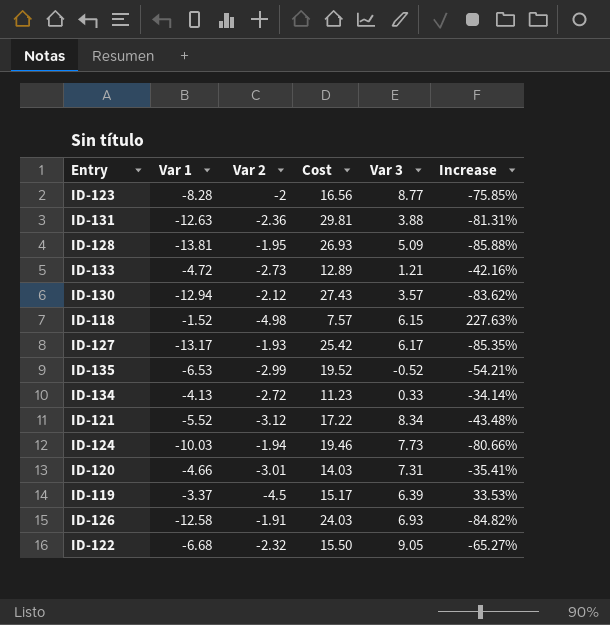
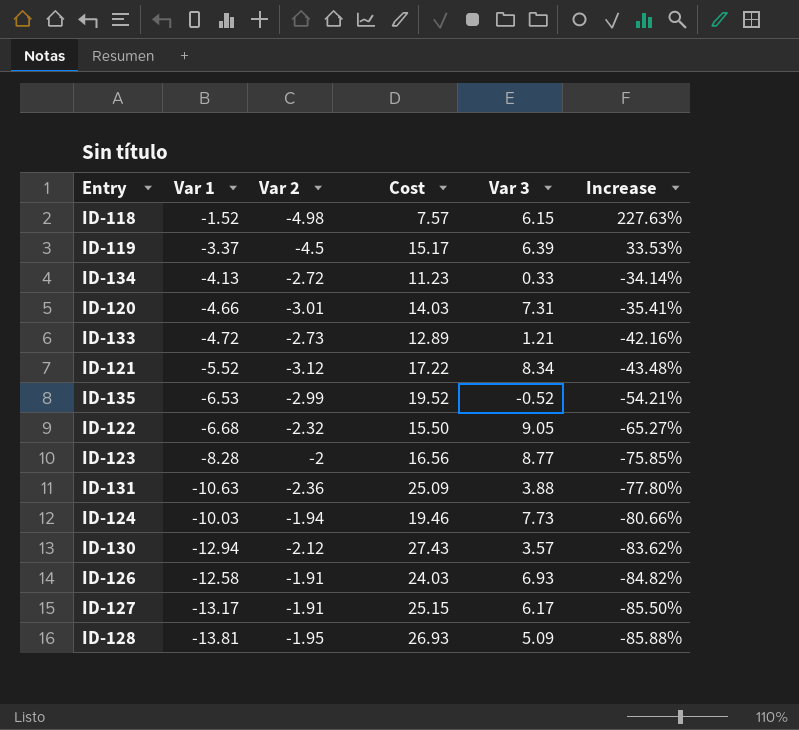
row order: none -> Increase descending
ID-131 | Var 1: -12.63 -> -10.63
ID-131 | Cost: 29.81 -> 25.09
ID-131 | Increase: -81.31% -> -77.80%
ID-127 | Var 2: -1.93 -> -1.91
ID-127 | Cost: 25.42 -> 25.15
ID-127 | Increase: -85.35% -> -85.50%

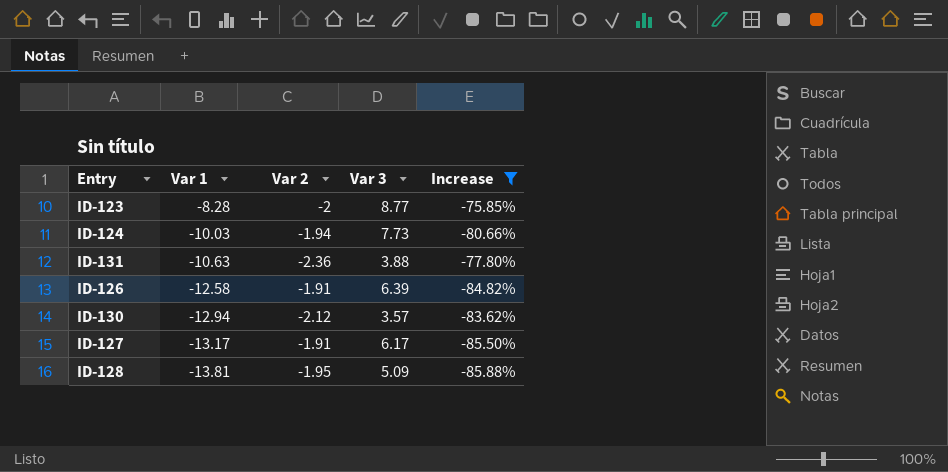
filter: none -> Increase <= -75.85%
row order: Increase descending -> Var 1 descending
column Cost | formula: [Var 1] * [Var 2] -> none
ID-126 | Var 3: 6.93 -> 6.39

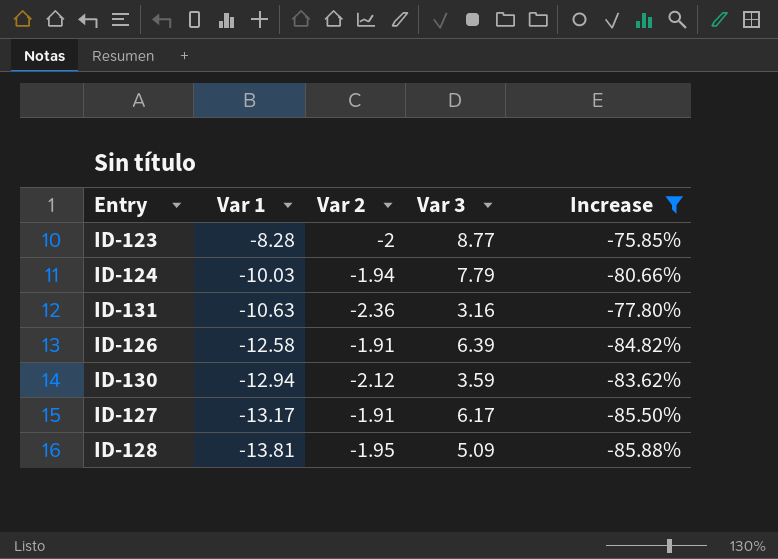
ID-124 | Var 3: 7.73 -> 7.79
ID-131 | Var 3: 3.88 -> 3.16
ID-130 | Var 3: 3.57 -> 3.59

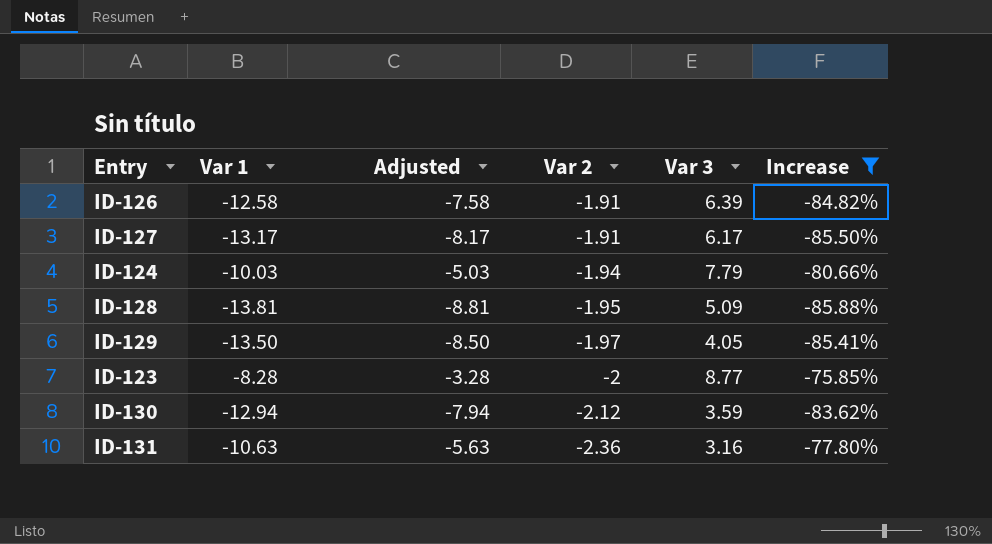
row order: Var 1 descending -> Var 2 descending
column Adjusted | formula: none -> [Var 1] + 5
row ID-129: none -> -13.50 | -8.50 | -1.97 | 4.05 | -85.41%

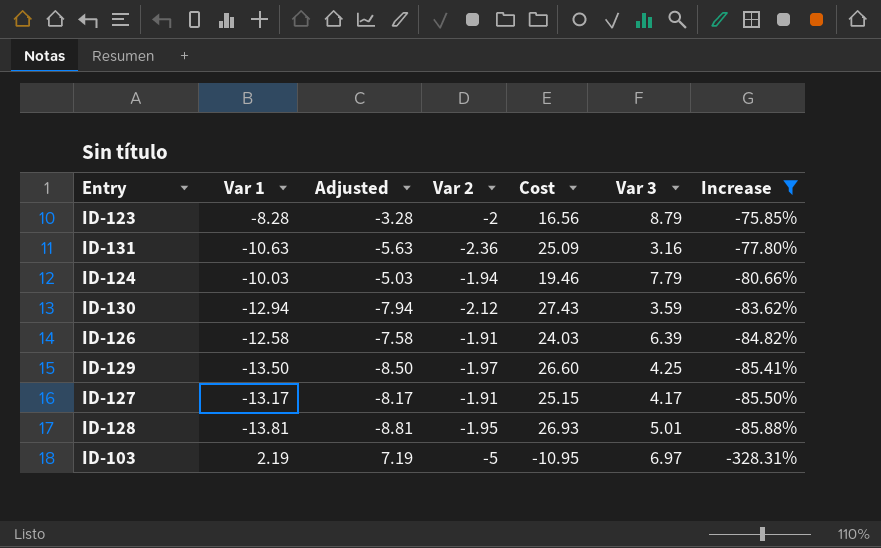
row order: Var 2 descending -> Increase descending
column Cost | formula: none -> [Var 1] * [Var 2]
ID-123 | Var 3: 8.77 -> 8.79
ID-129 | Var 3: 4.05 -> 4.25
ID-127 | Var 3: 6.17 -> 4.17
ID-128 | Var 3: 5.09 -> 5.01
row ID-103: none -> 2.19 | 7.19 | -5 | -10.95 | 6.97 | -328.31%

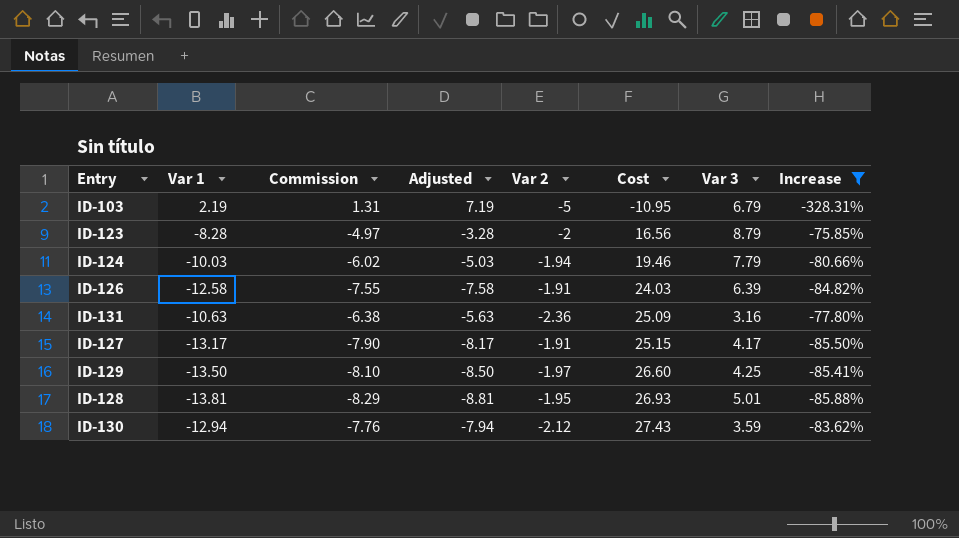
row order: Increase descending -> Cost ascending
column Commission | formula: none -> [Var 1] * 0.6
ID-103 | Var 3: 6.97 -> 6.79

